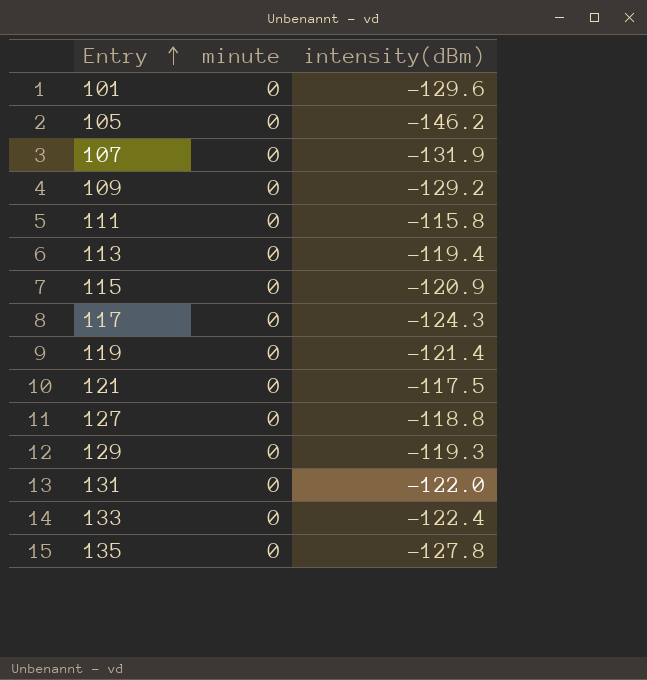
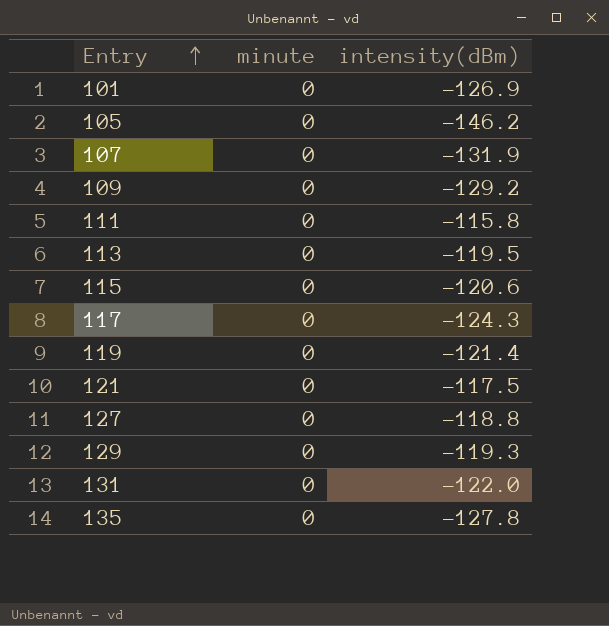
row 133: 0 | -122.4 -> none
101 | intensity(dBm): -129.6 -> -126.9
113 | intensity(dBm): -119.4 -> -119.5
115 | intensity(dBm): -120.9 -> -120.6

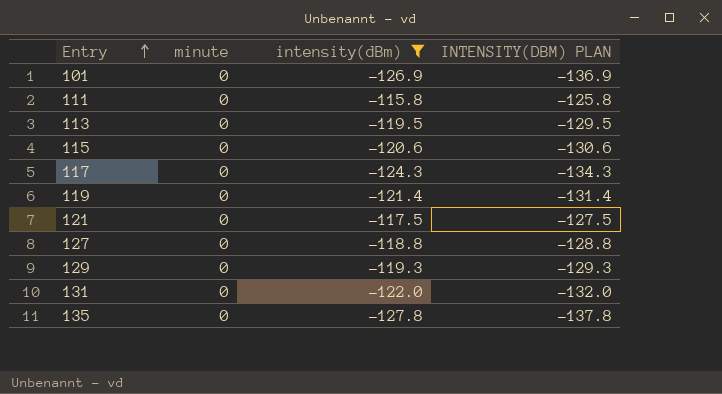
filter: none -> intensity(dBm) >= -127.8
column INTENSITY(DBM) PLAN | formula: none -> [intensity(dBm)] - 10

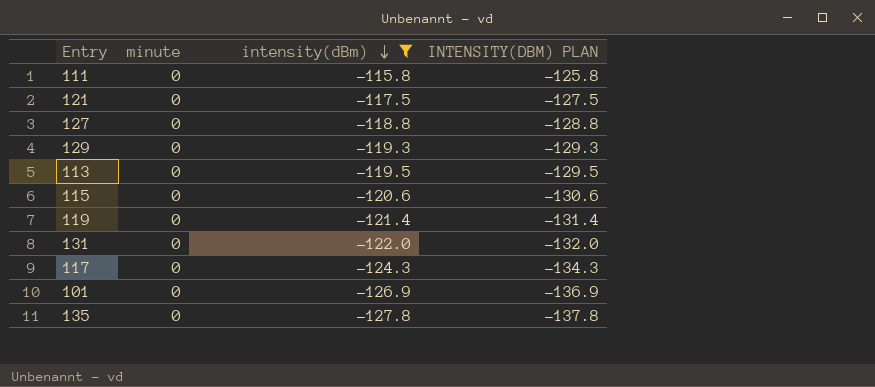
row order: Entry ascending -> intensity(dBm) descending

